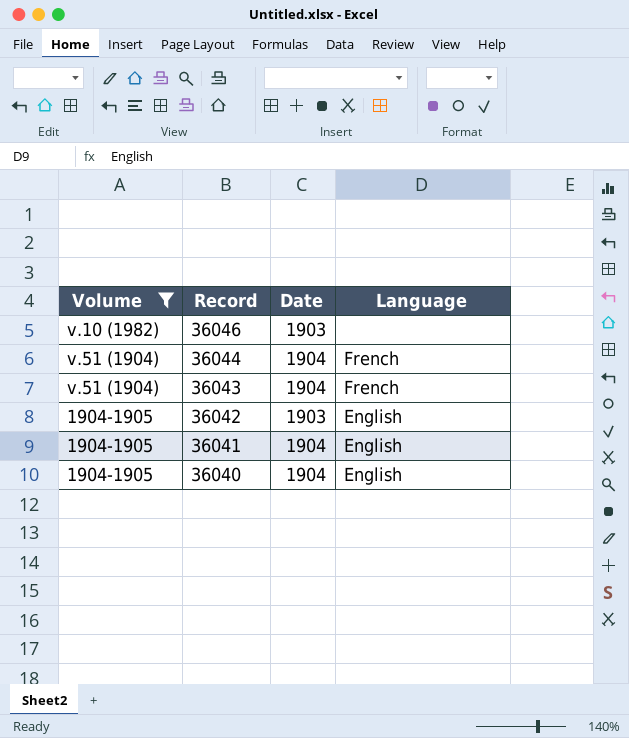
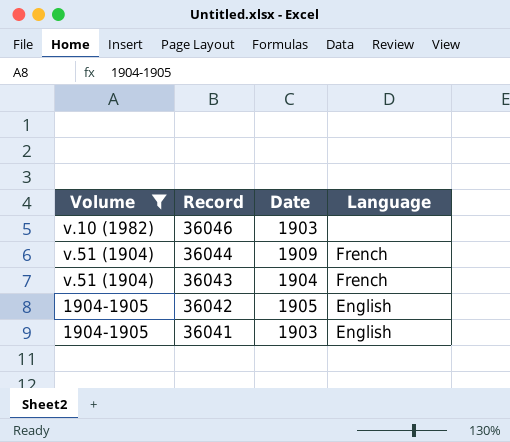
row 36040: 1904-1905 | 1904 | English -> none
36044 | Date: 1904 -> 1909
36042 | Date: 1903 -> 1905
36041 | Date: 1904 -> 1903

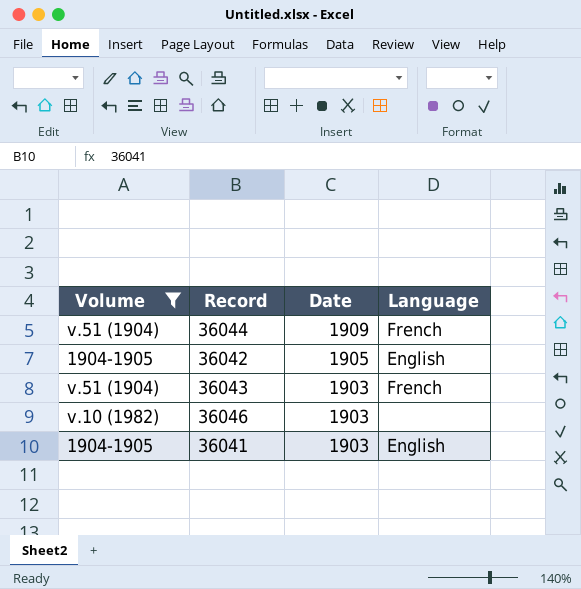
row order: Record descending -> Date descending
36043 | Date: 1904 -> 1903

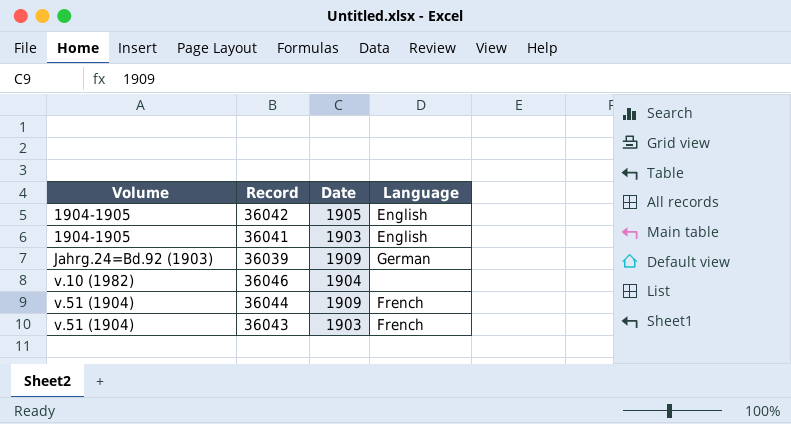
filter: Volume != Jahrg.24=Bd.92 (1903) -> none
row order: Date descending -> Volume ascending
36046 | Date: 1903 -> 1904

